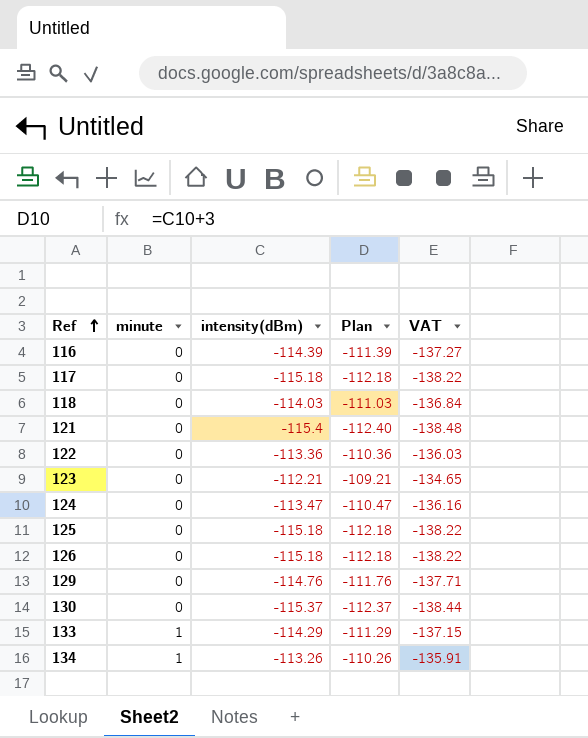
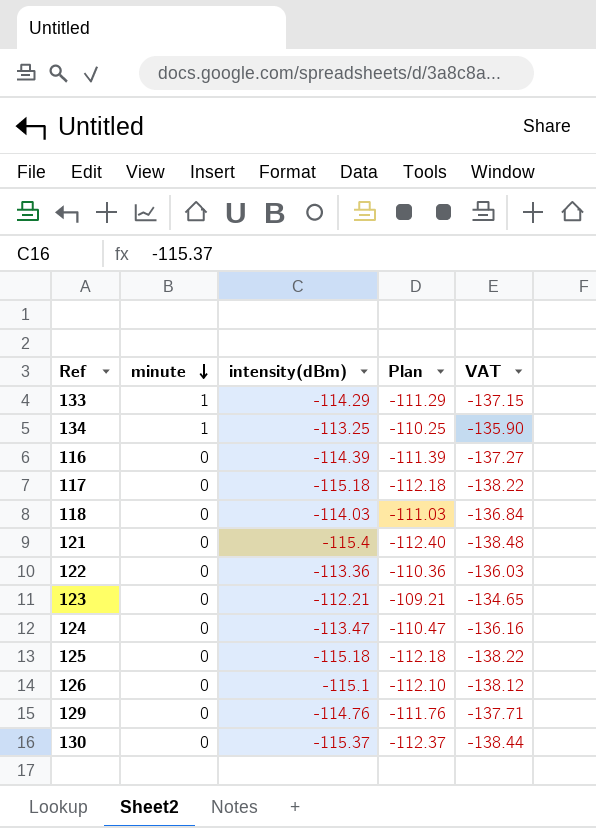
row order: Ref ascending -> minute descending
134 | intensity(dBm): -113.26 -> -113.25
134 | Plan: -110.26 -> -110.25
134 | VAT: -135.91 -> -135.90
126 | intensity(dBm): -115.18 -> -115.1
126 | Plan: -112.18 -> -112.10
126 | VAT: -138.22 -> -138.12

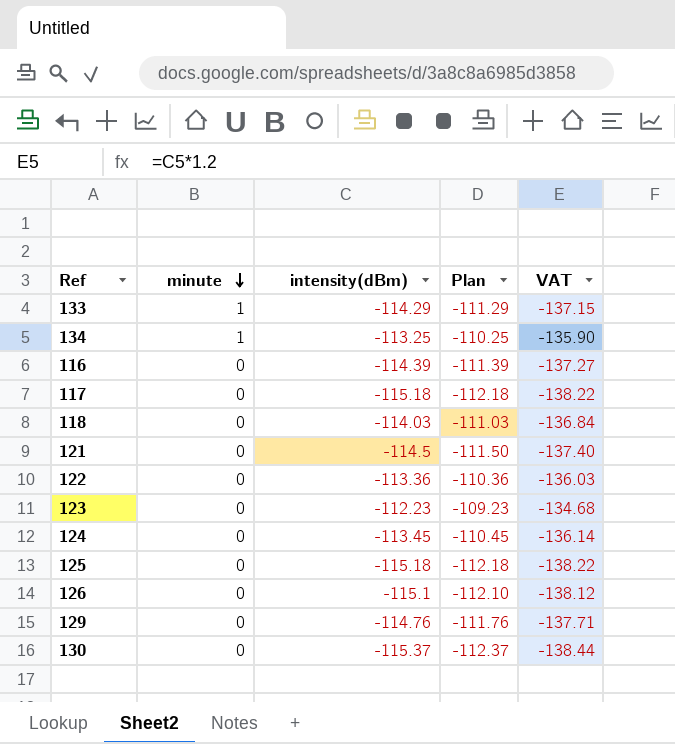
121 | intensity(dBm): -115.4 -> -114.5
121 | Plan: -112.40 -> -111.50
121 | VAT: -138.48 -> -137.40
123 | intensity(dBm): -112.21 -> -112.23
123 | Plan: -109.21 -> -109.23
123 | VAT: -134.65 -> -134.68
124 | intensity(dBm): -113.47 -> -113.45
124 | Plan: -110.47 -> -110.45
124 | VAT: -136.16 -> -136.14

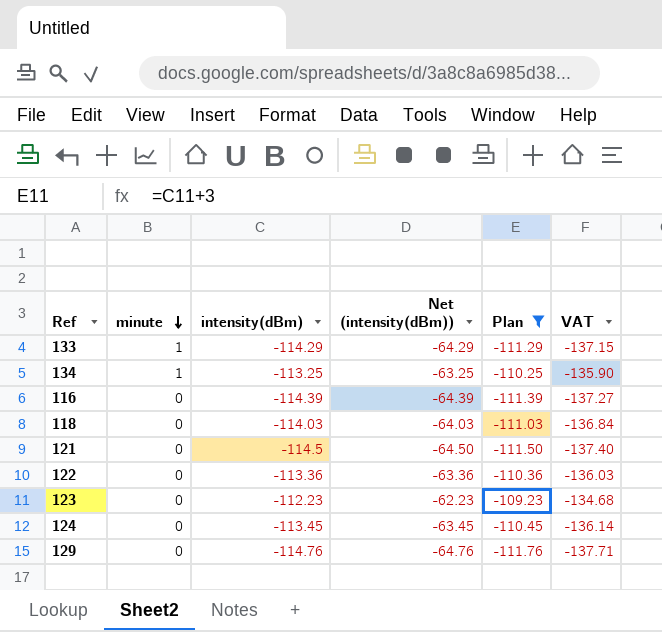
filter: none -> Plan >= -111.76
column Net (intensity(dBm)) | formula: none -> [intensity(dBm)] + 50

